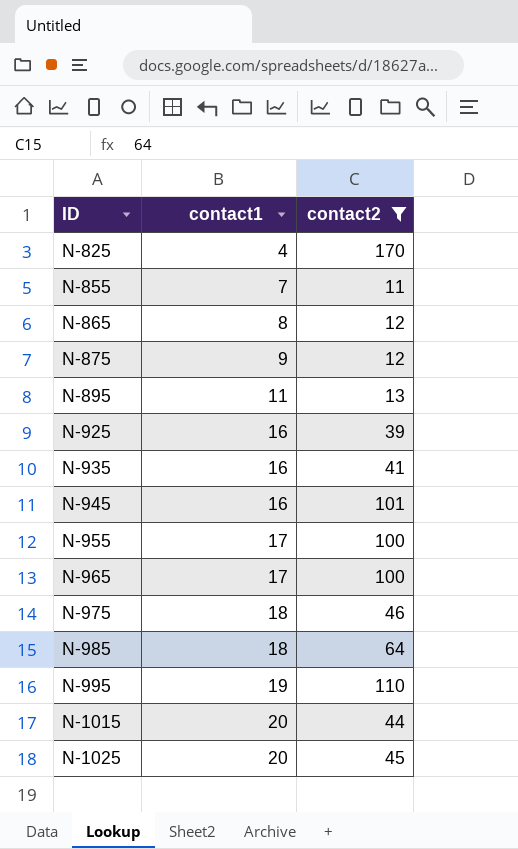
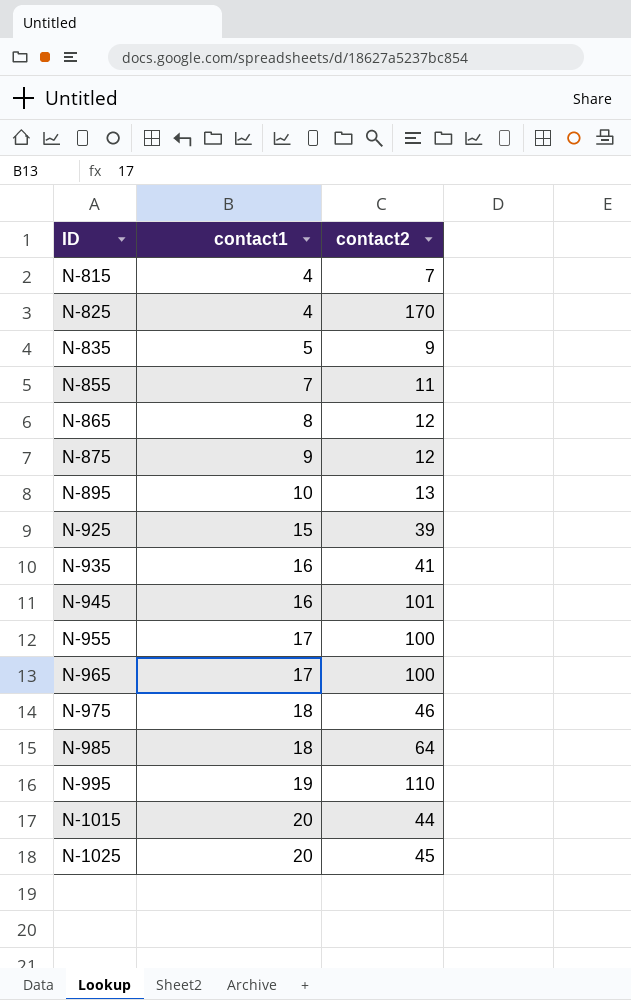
filter: contact2 >= 11 -> none
N-895 | contact1: 11 -> 10
N-925 | contact1: 16 -> 15

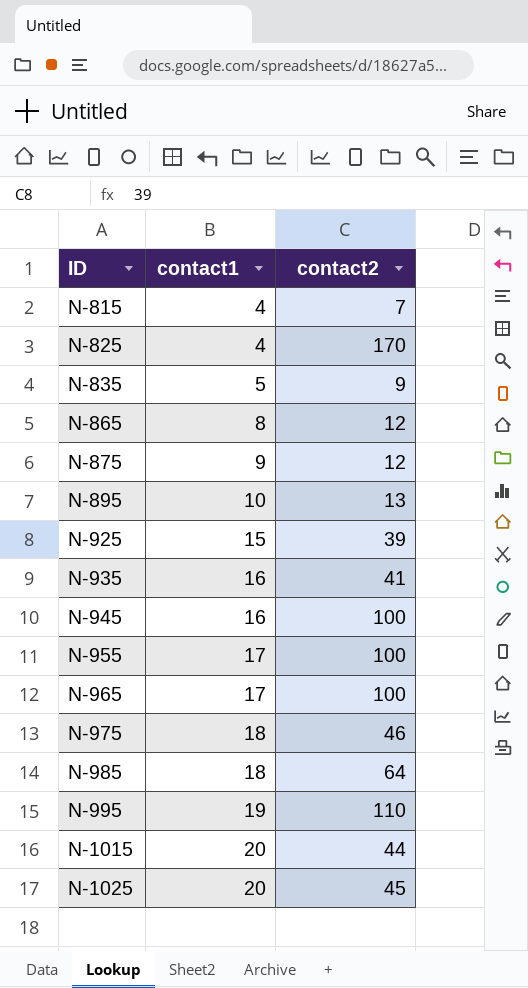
row N-855: 7 | 11 -> none
N-945 | contact2: 101 -> 100

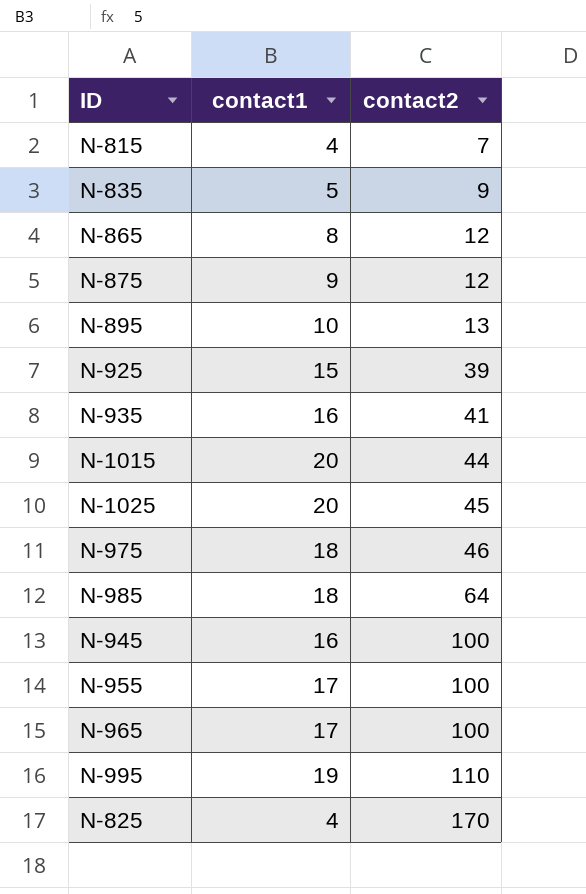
row order: ID ascending -> contact2 ascending

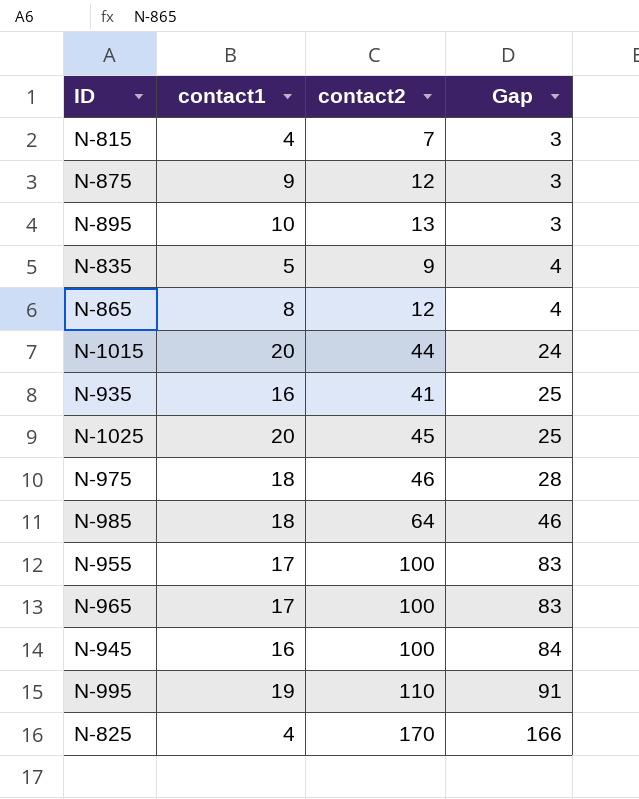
row order: contact2 ascending -> Gap ascending
column Gap | formula: none -> [contact2] - [contact1]
row N-925: 15 | 39 -> none

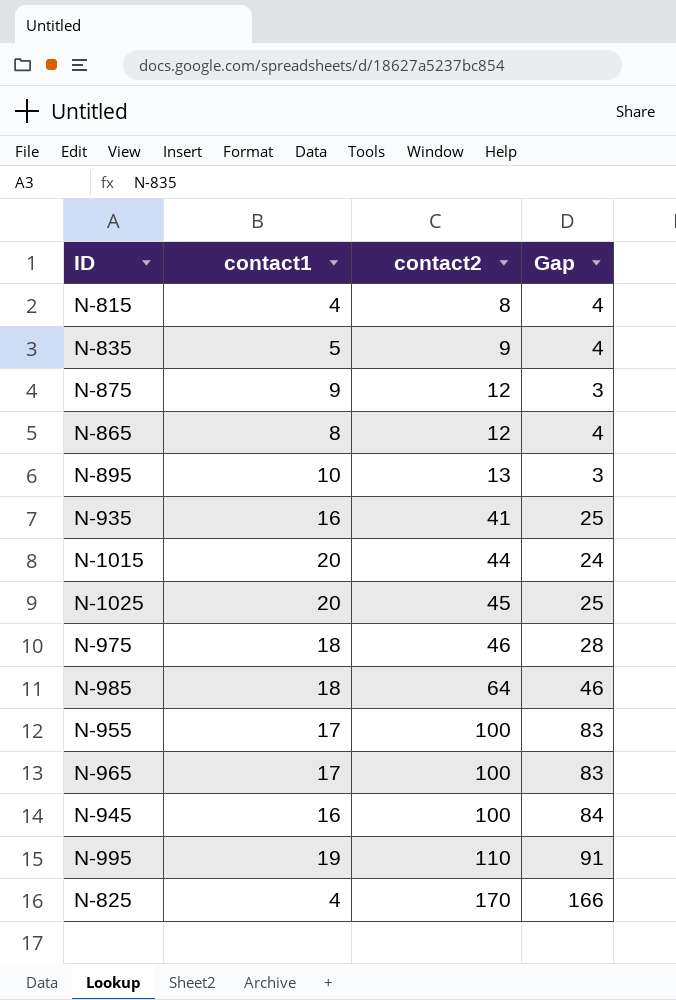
row order: Gap ascending -> contact2 ascending
N-815 | contact2: 7 -> 8
N-815 | Gap: 3 -> 4

